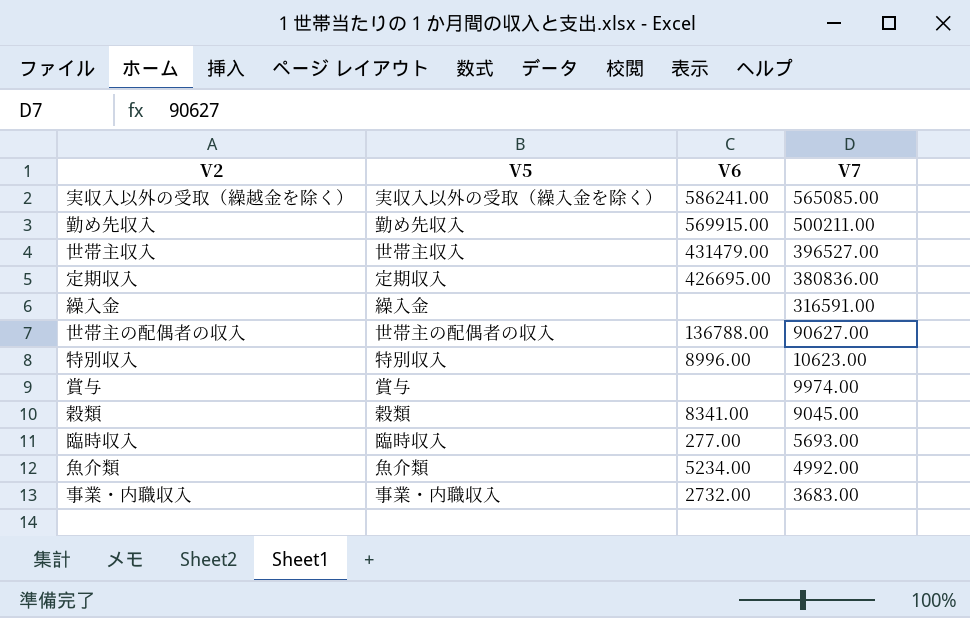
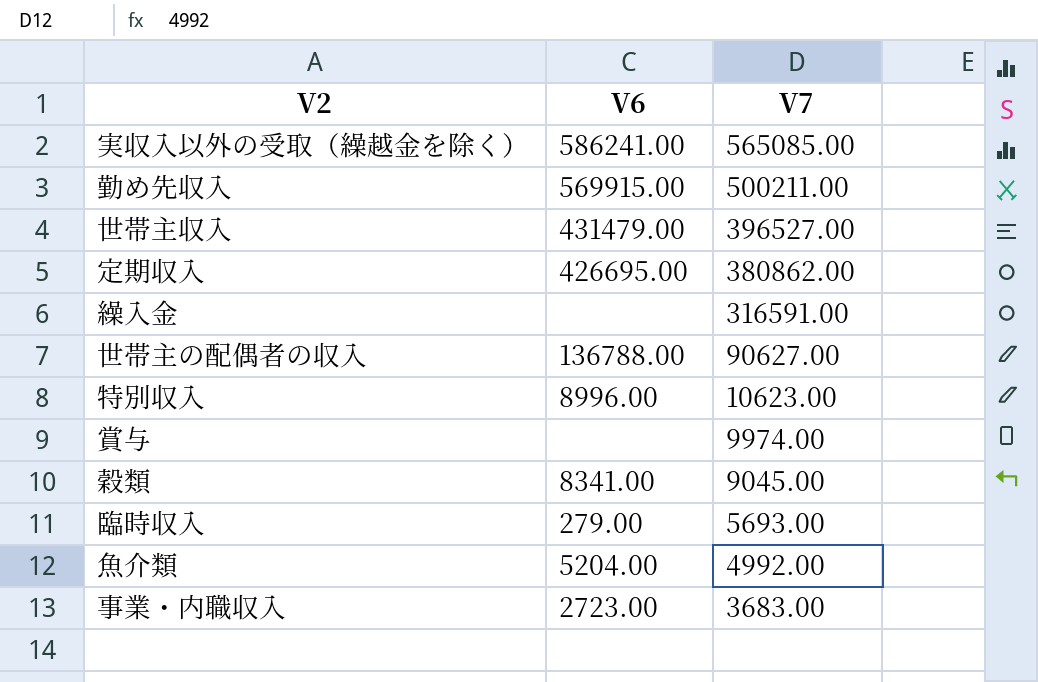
column V5 | position: 2 -> none
定期収入 | V7: 380836.00 -> 380862.00
臨時収入 | V6: 277.00 -> 279.00
魚介類 | V6: 5234.00 -> 5204.00
事業・内職収入 | V6: 2732.00 -> 2723.00

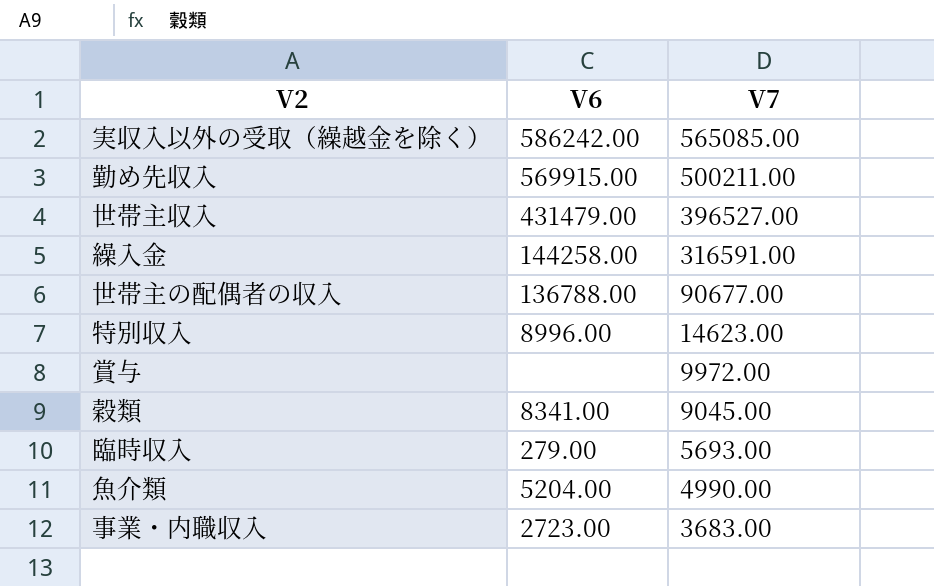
row 定期収入: 426695.00 | 380862.00 -> none
実収入以外の受取（繰越金を除く） | V6: 586241.00 -> 586242.00
繰入金 | V6: none -> 144258.00
世帯主の配偶者の収入 | V7: 90627.00 -> 90677.00
特別収入 | V7: 10623.00 -> 14623.00
賞与 | V7: 9974.00 -> 9972.00
魚介類 | V7: 4992.00 -> 4990.00

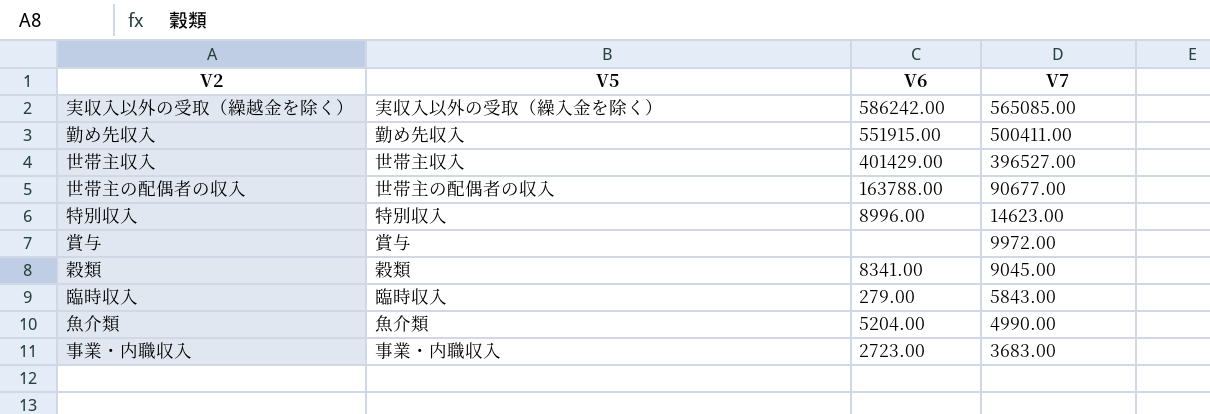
column V5 | position: none -> 2
row 繰入金: 144258.00 | 316591.00 -> none
勤め先収入 | V6: 569915.00 -> 551915.00
勤め先収入 | V7: 500211.00 -> 500411.00
世帯主収入 | V6: 431479.00 -> 401429.00
世帯主の配偶者の収入 | V6: 136788.00 -> 163788.00
臨時収入 | V7: 5693.00 -> 5843.00

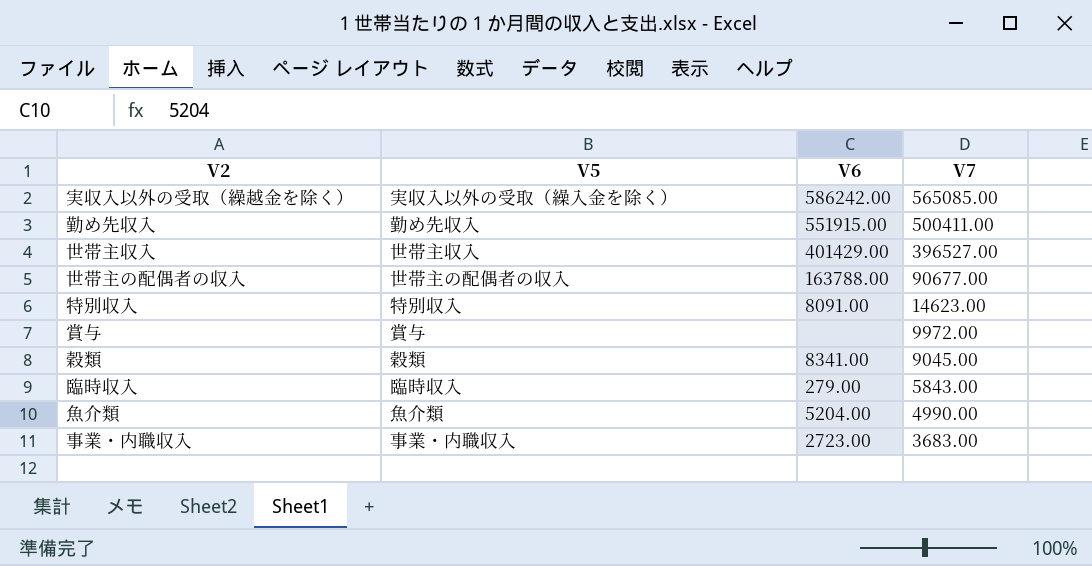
特別収入 | V6: 8996.00 -> 8091.00

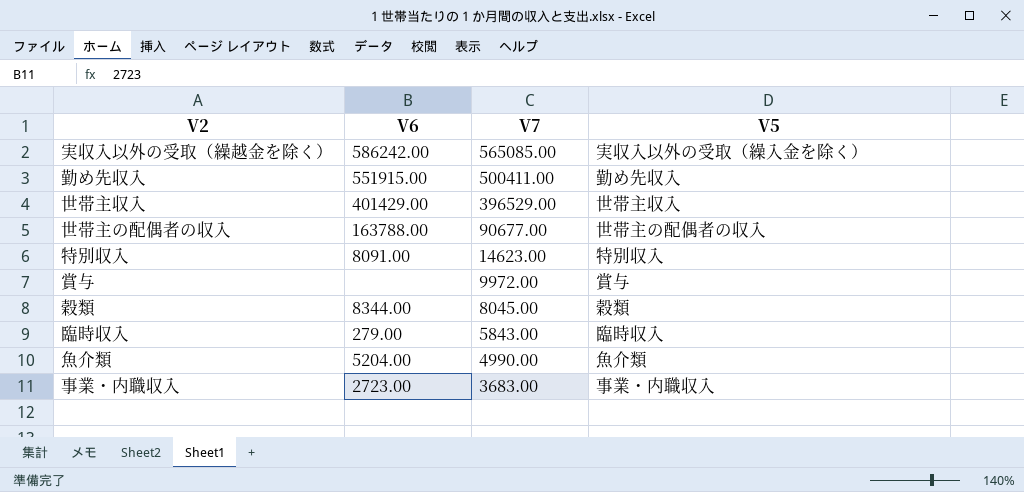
column V5 | position: 2 -> 4
世帯主収入 | V7: 396527.00 -> 396529.00
穀類 | V6: 8341.00 -> 8344.00
穀類 | V7: 9045.00 -> 8045.00

